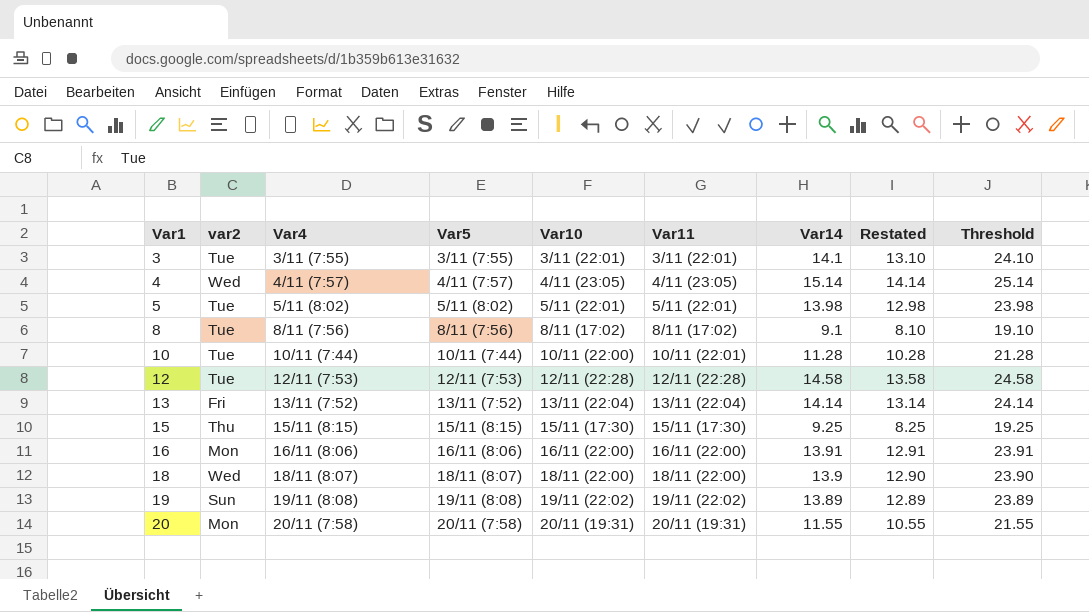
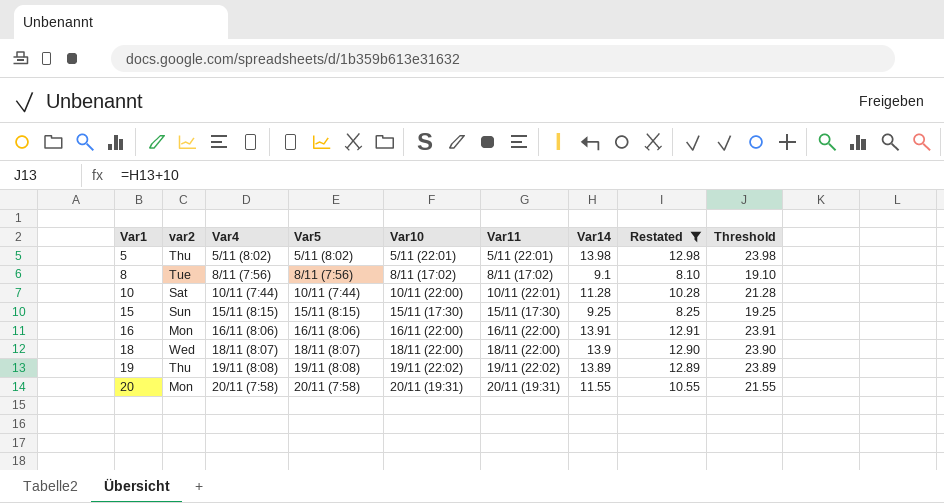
filter: none -> Restated <= 12.98
5 | var2: Tue -> Thu
10 | var2: Tue -> Sat
15 | var2: Thu -> Sun
19 | var2: Sun -> Thu

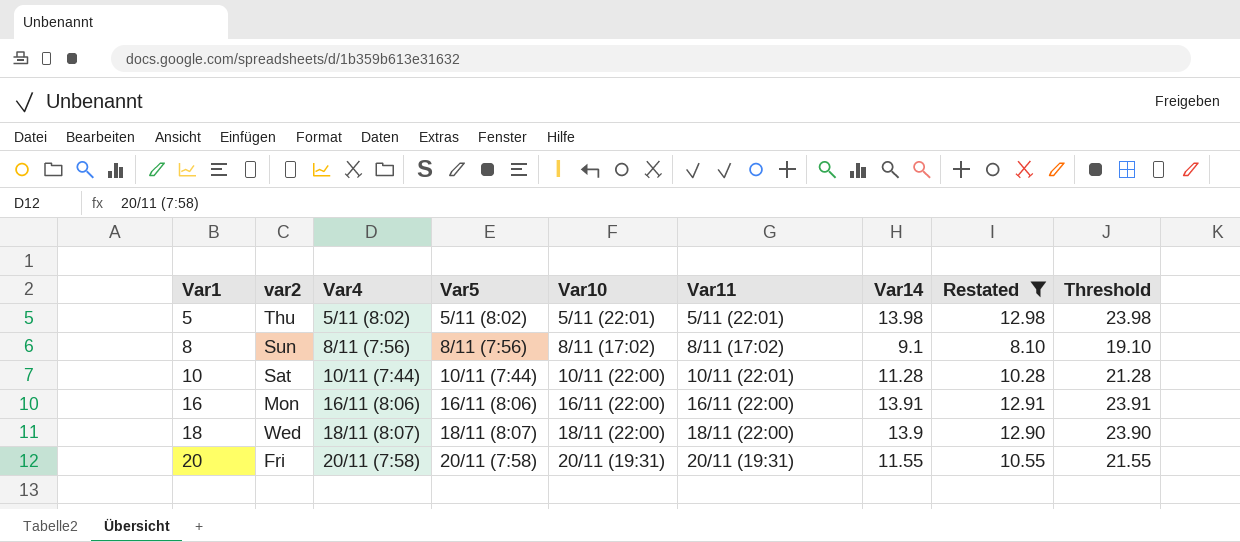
row 15: Sun | 15/11 (8:15) | 15/11 (8:15) | 15/11 (17:30) | 15/11 (17:30) | 9.25 | 8.25 | 19.25 -> none
row 19: Thu | 19/11 (8:08) | 19/11 (8:08) | 19/11 (22:02) | 19/11 (22:02) | 13.89 | 12.89 | 23.89 -> none
8 | var2: Tue -> Sun
20 | var2: Mon -> Fri

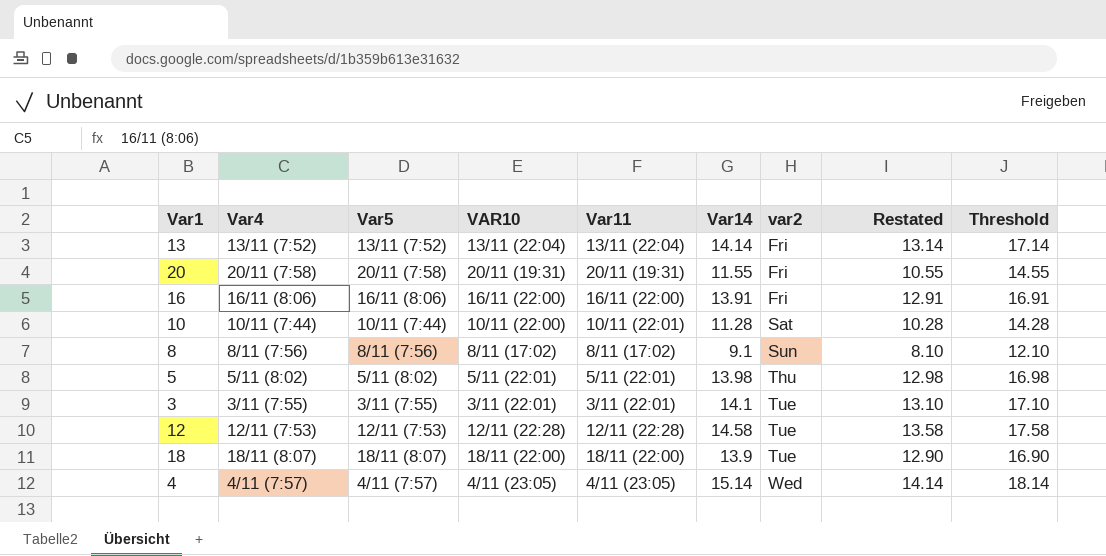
filter: Restated <= 12.98 -> none
row order: Var1 ascending -> var2 ascending
column name: Var10 -> VAR10
column var2 | position: 2 -> 7
column Threshold | formula: [Var14] + 10 -> [Var14] + 3
16 | var2: Mon -> Fri
18 | var2: Wed -> Tue

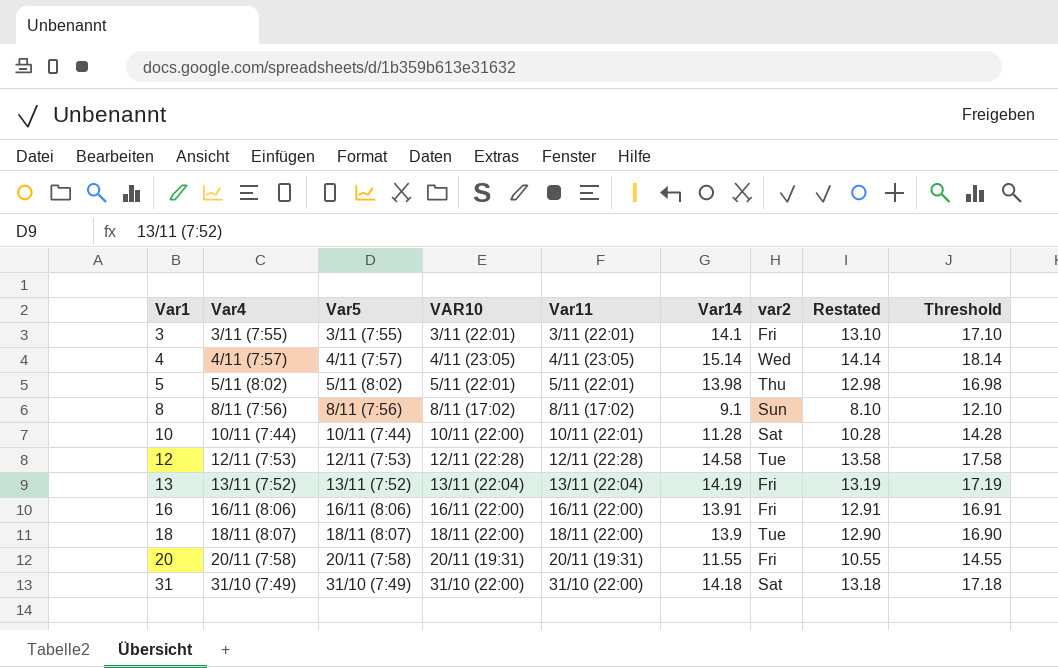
row order: var2 ascending -> Var1 ascending
3 | var2: Tue -> Fri
13 | Var14: 14.14 -> 14.19
13 | Restated: 13.14 -> 13.19
13 | Threshold: 17.14 -> 17.19
row 31: none -> 31/10 (7:49) | 31/10 (7:49) | 31/10 (22:00) | 31/10 (22:00) | 14.18 | Sat | 13.18 | 17.18

